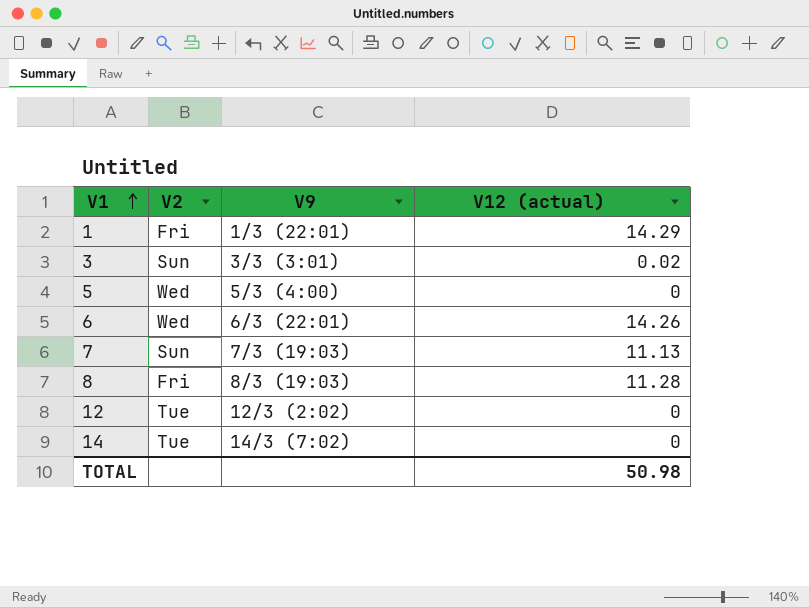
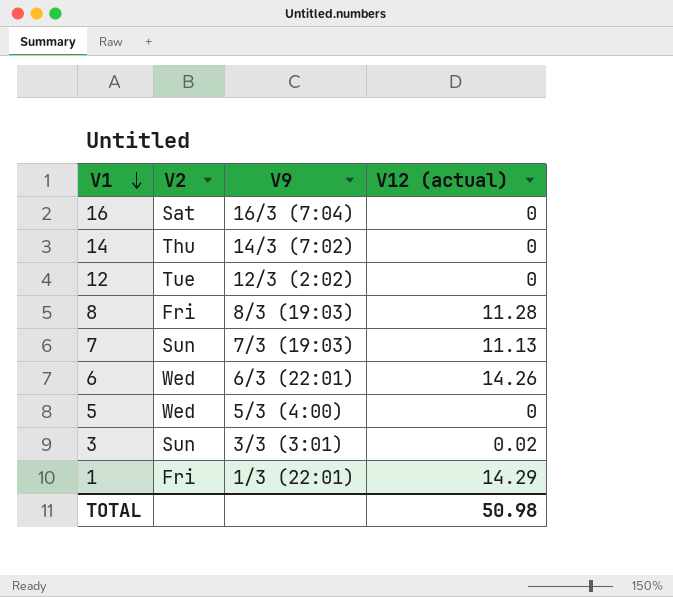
row order: V1 ascending -> V1 descending
row 16: none -> Sat | 16/3 (7:04) | 0
14 | V2: Tue -> Thu

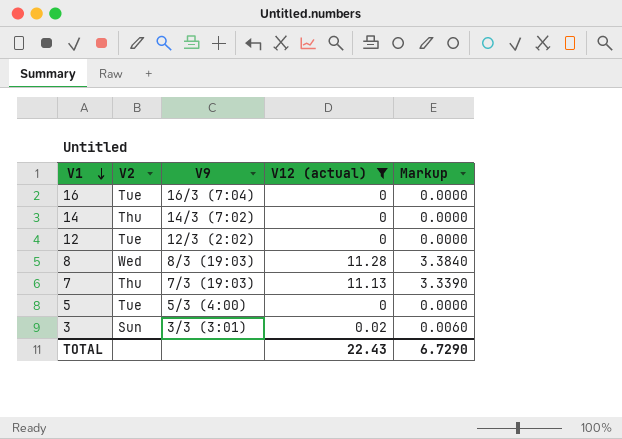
filter: none -> V12 (actual) <= 11.28
column Markup | formula: none -> [V12 (actual)] * 0.3
16 | V2: Sat -> Tue
8 | V2: Fri -> Wed
7 | V2: Sun -> Thu
5 | V2: Wed -> Tue
TOTAL | V12 (actual): 50.98 -> 22.43

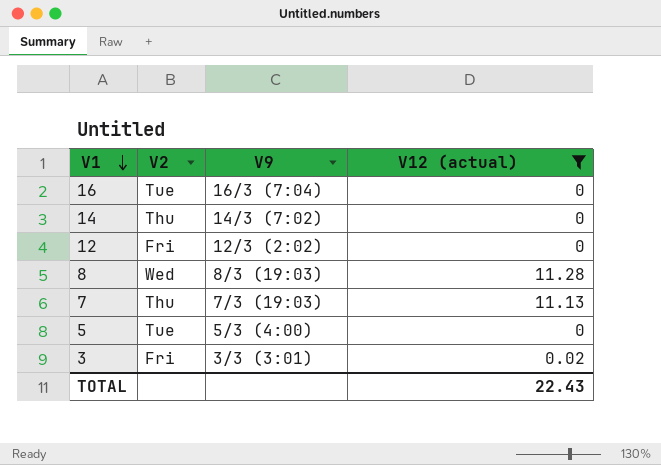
column Markup | formula: [V12 (actual)] * 0.3 -> none
12 | V2: Tue -> Fri
3 | V2: Sun -> Fri

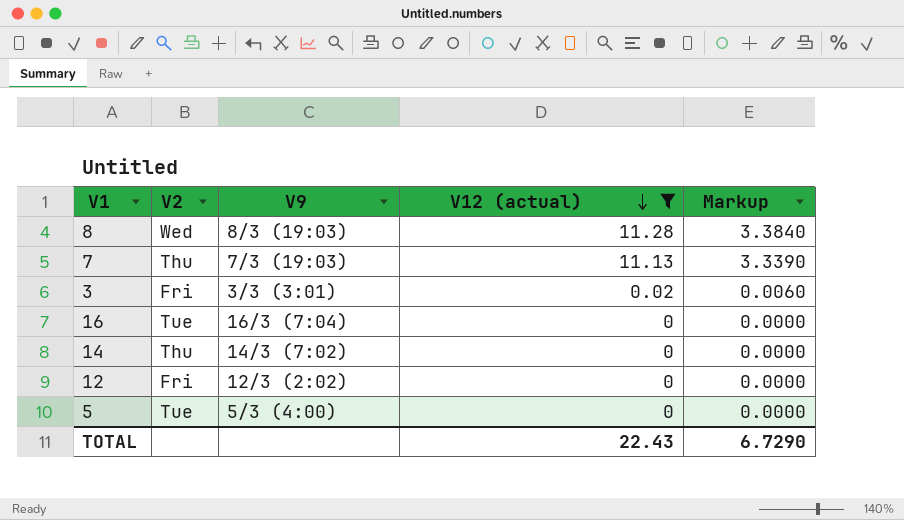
row order: V1 descending -> V12 (actual) descending
column Markup | formula: none -> [V12 (actual)] * 0.3

